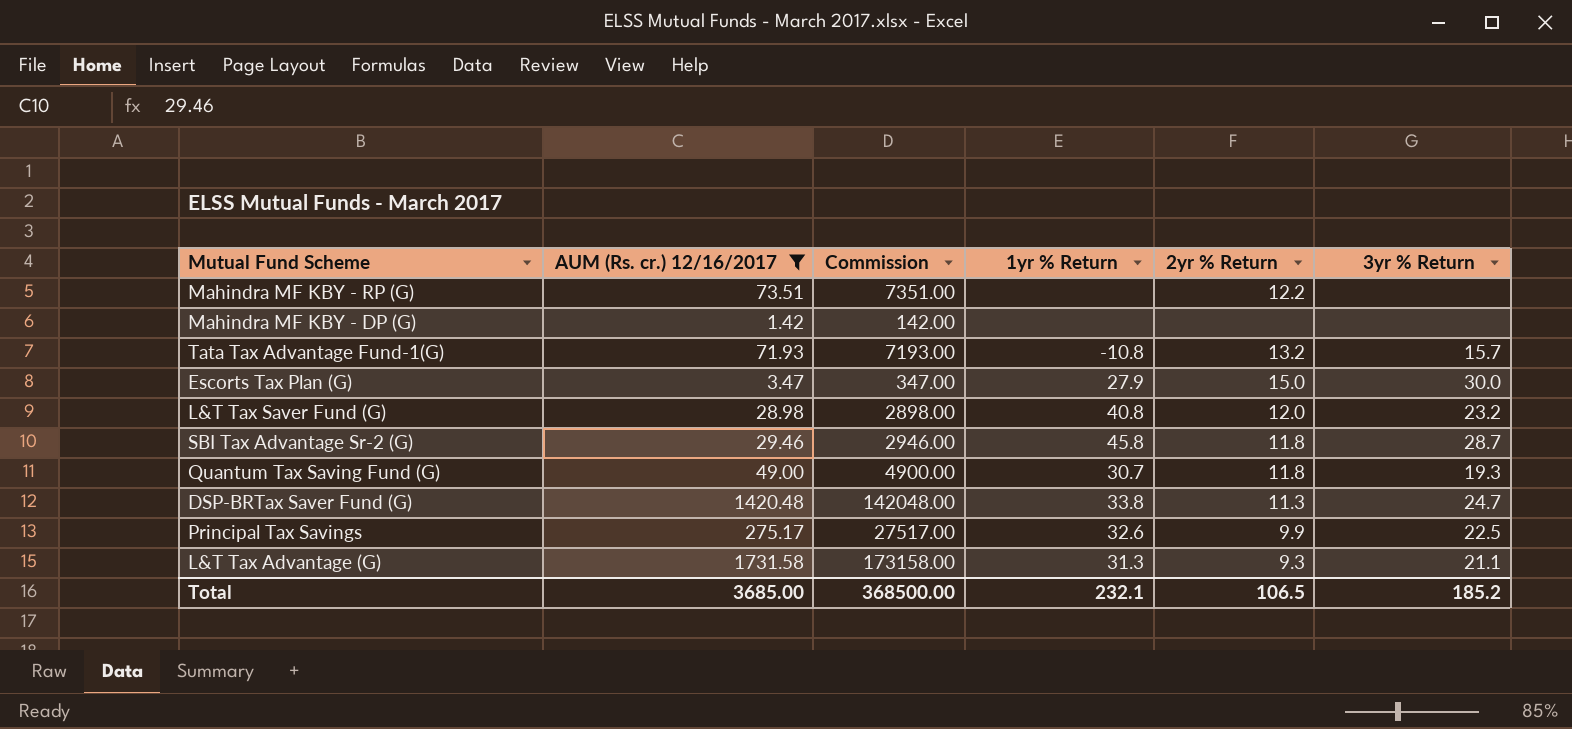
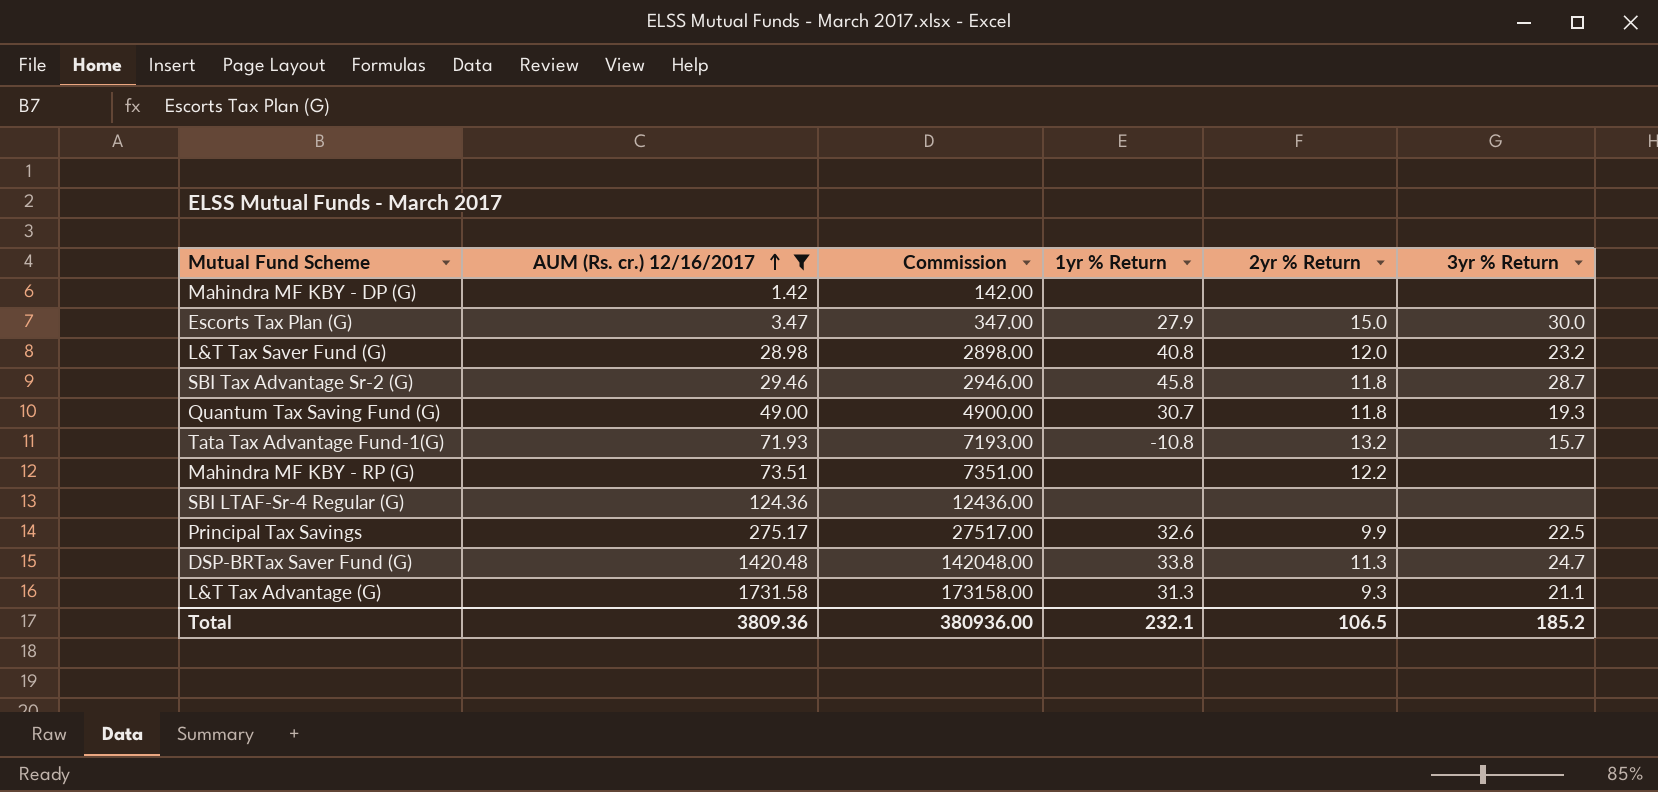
row order: none -> AUM (Rs. cr.) 12/16/2017 ascending
row SBI LTAF-Sr-4 Regular (G): none -> 124.36 | 12436.00 | none | none | none
Total | AUM (Rs. cr.) 12/16/2017: 3685.00 -> 3809.36
Total | Commission: 368500.00 -> 380936.00

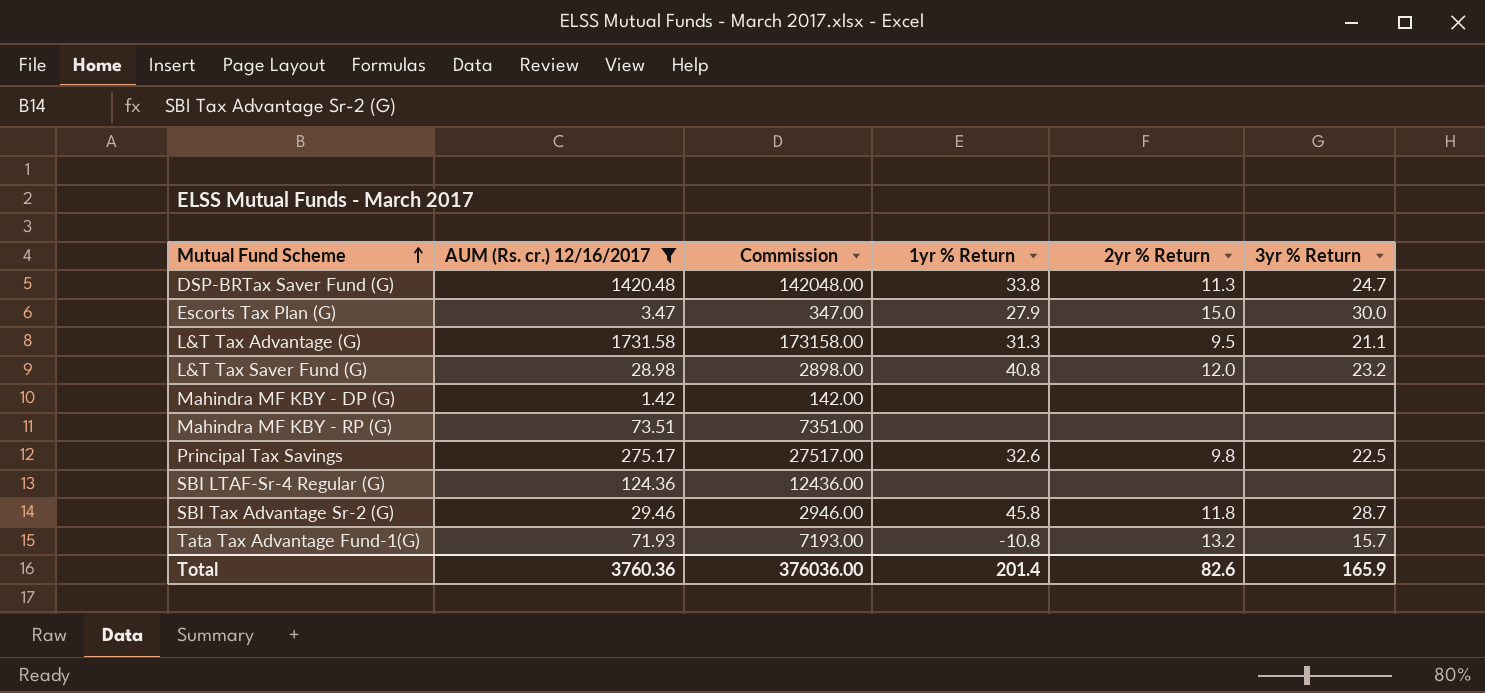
row order: AUM (Rs. cr.) 12/16/2017 ascending -> Mutual Fund Scheme ascending
row Quantum Tax Saving Fund (G): 49.00 | 4900.00 | 30.7 | 11.8 | 19.3 -> none
L&T Tax Advantage (G) | 2yr % Return: 9.3 -> 9.5
Mahindra MF KBY - RP (G) | 2yr % Return: 12.2 -> none
Principal Tax Savings | 2yr % Return: 9.9 -> 9.8
Total | AUM (Rs. cr.) 12/16/2017: 3809.36 -> 3760.36
Total | Commission: 380936.00 -> 376036.00
Total | 1yr % Return: 232.1 -> 201.4
Total | 2yr % Return: 106.5 -> 82.6
Total | 3yr % Return: 185.2 -> 165.9

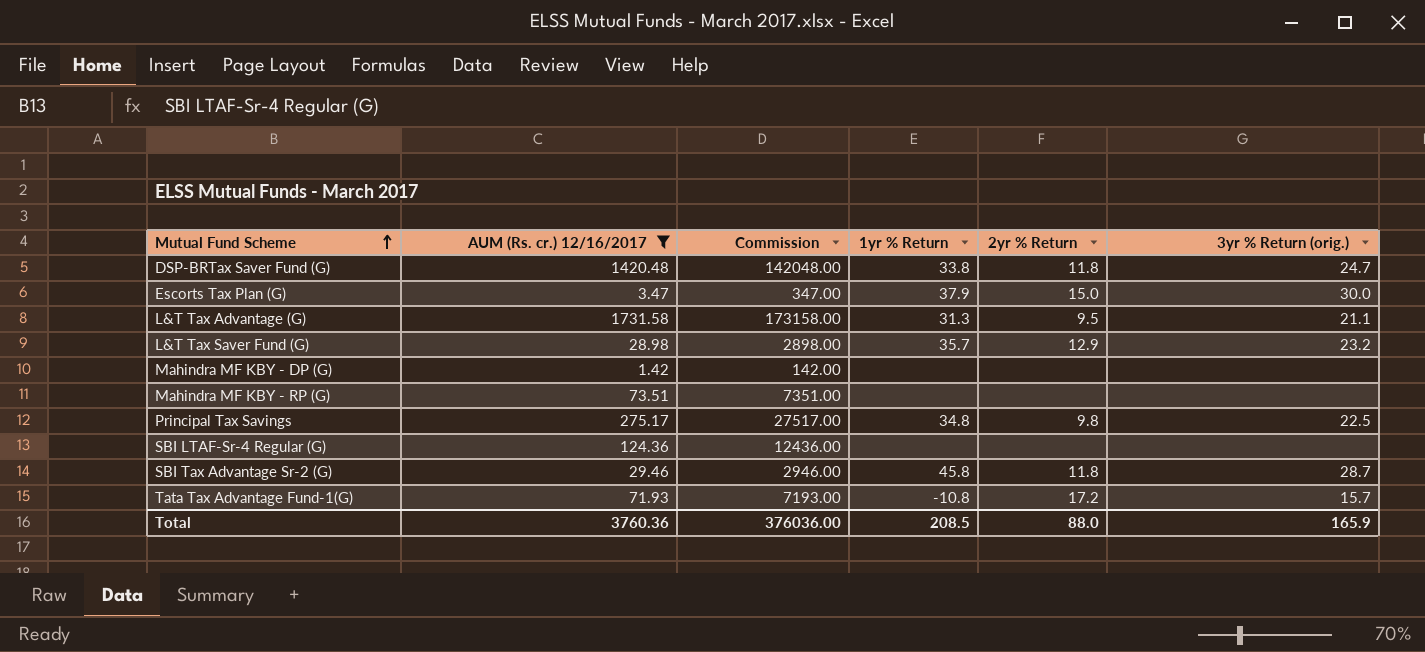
column name: 3yr % Return -> 3yr % Return (orig.)
DSP-BRTax Saver Fund (G) | 2yr % Return: 11.3 -> 11.8
Escorts Tax Plan (G) | 1yr % Return: 27.9 -> 37.9
L&T Tax Saver Fund (G) | 1yr % Return: 40.8 -> 35.7
L&T Tax Saver Fund (G) | 2yr % Return: 12.0 -> 12.9
Principal Tax Savings | 1yr % Return: 32.6 -> 34.8
Tata Tax Advantage Fund-1(G) | 2yr % Return: 13.2 -> 17.2
Total | 1yr % Return: 201.4 -> 208.5
Total | 2yr % Return: 82.6 -> 88.0

